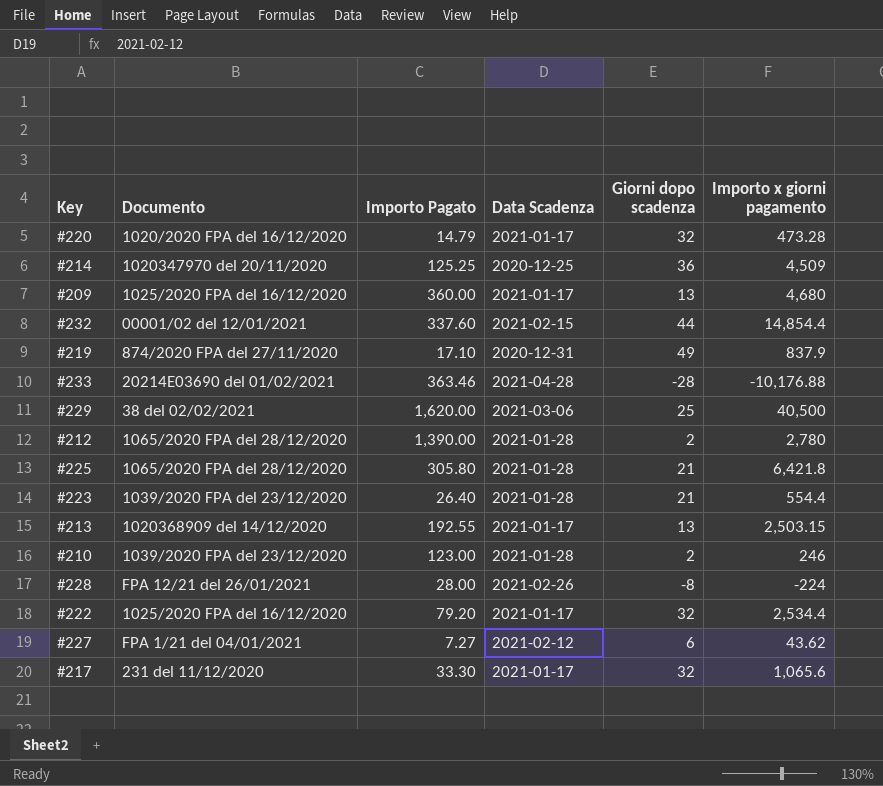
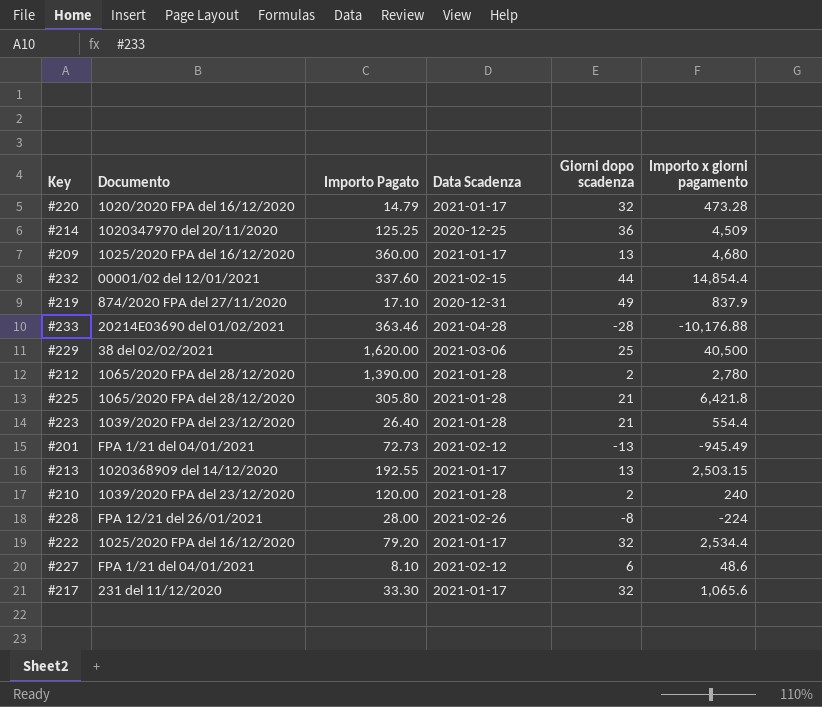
row #201: none -> FPA 1/21 del 04/01/2021 | 72.73 | 2021-02-12 | -13 | -945.49
#210 | Importo Pagato: 123.00 -> 120.00
#210 | Importo x giorni pagamento: 246 -> 240
#227 | Importo Pagato: 7.27 -> 8.10
#227 | Importo x giorni pagamento: 43.62 -> 48.6

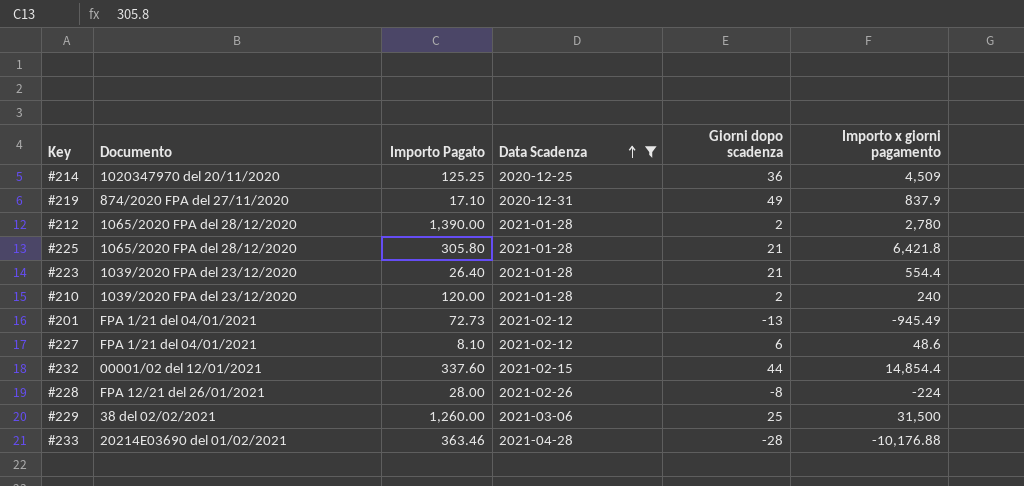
filter: none -> Data Scadenza != 2021-01-17
row order: none -> Data Scadenza ascending
#229 | Importo Pagato: 1,620.00 -> 1,260.00
#229 | Importo x giorni pagamento: 40,500 -> 31,500

